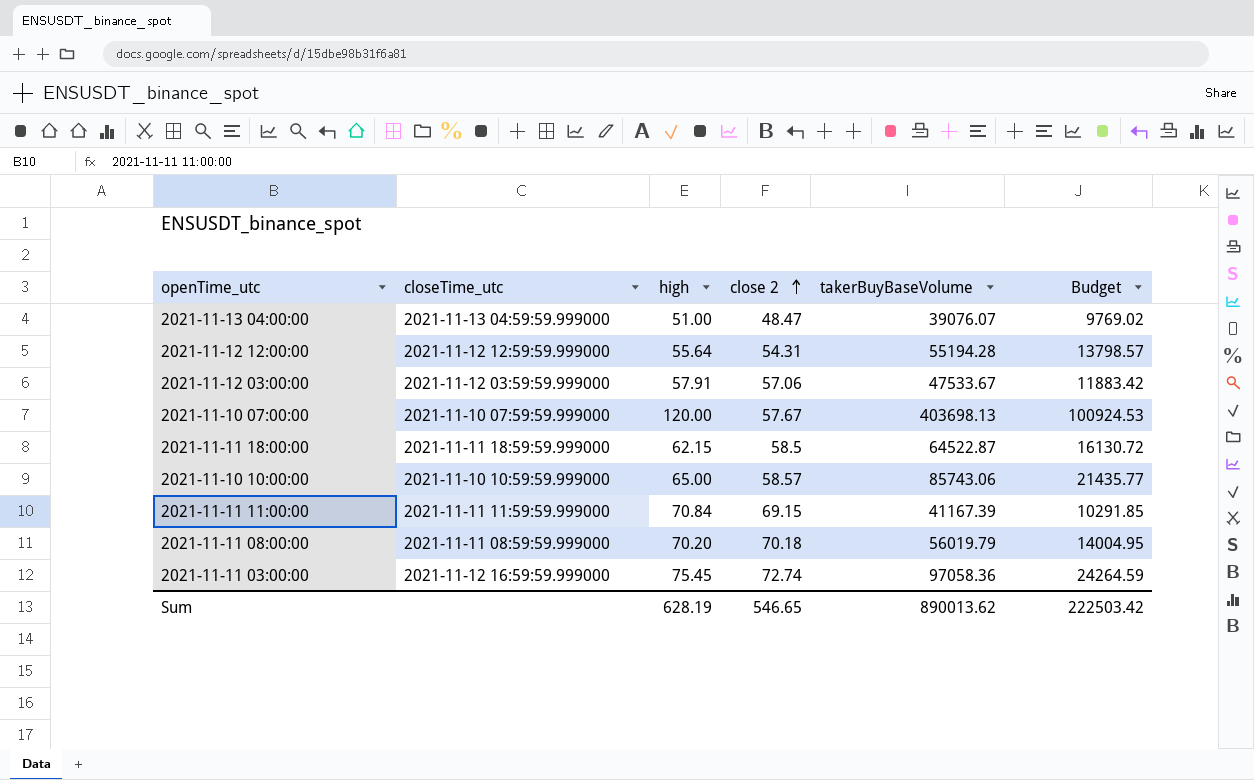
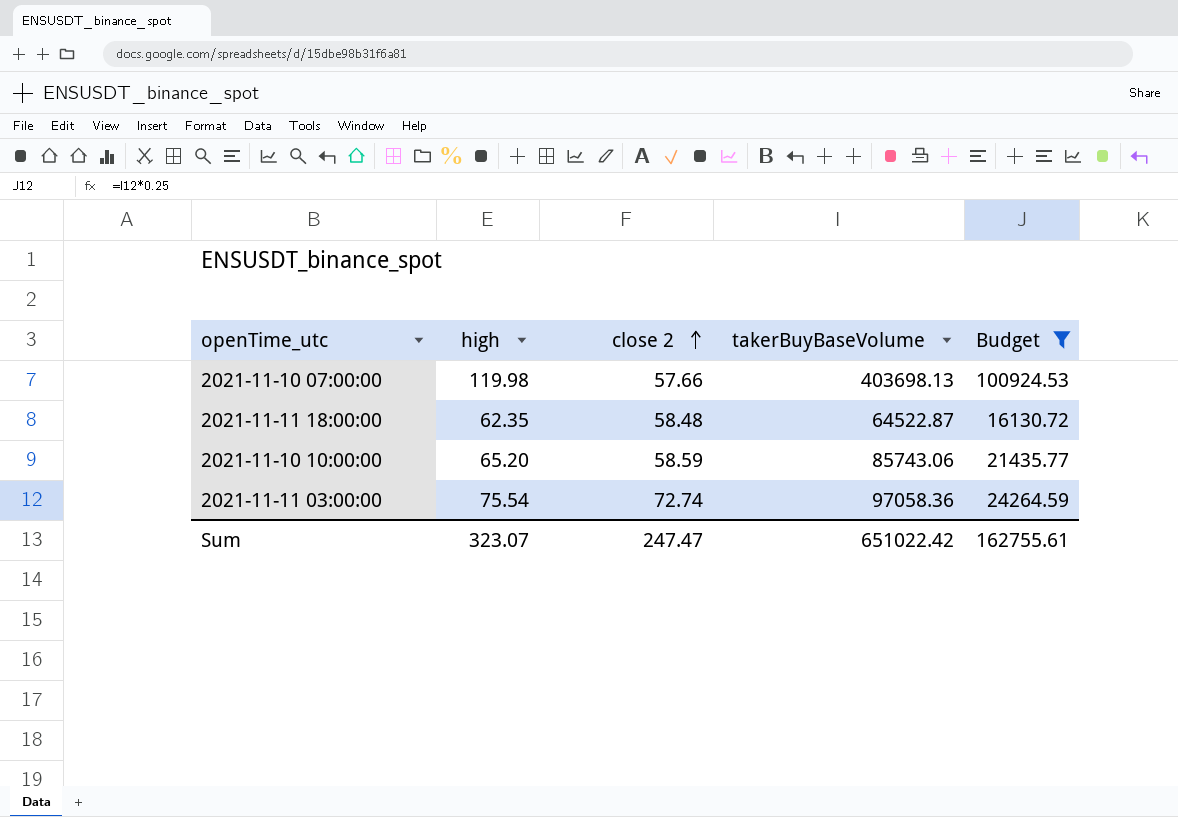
filter: none -> Budget >= 16130.72
column closeTime_utc | position: 2 -> none
2021-11-10 07:00:00 | high: 120.00 -> 119.98
2021-11-10 07:00:00 | close 2: 57.67 -> 57.66
2021-11-11 18:00:00 | high: 62.15 -> 62.35
2021-11-11 18:00:00 | close 2: 58.5 -> 58.48
2021-11-10 10:00:00 | high: 65.00 -> 65.20
2021-11-10 10:00:00 | close 2: 58.57 -> 58.59
2021-11-11 03:00:00 | high: 75.45 -> 75.54
Sum | high: 628.19 -> 323.07
Sum | close 2: 546.65 -> 247.47
Sum | takerBuyBaseVolume: 890013.62 -> 651022.42
Sum | Budget: 222503.42 -> 162755.61

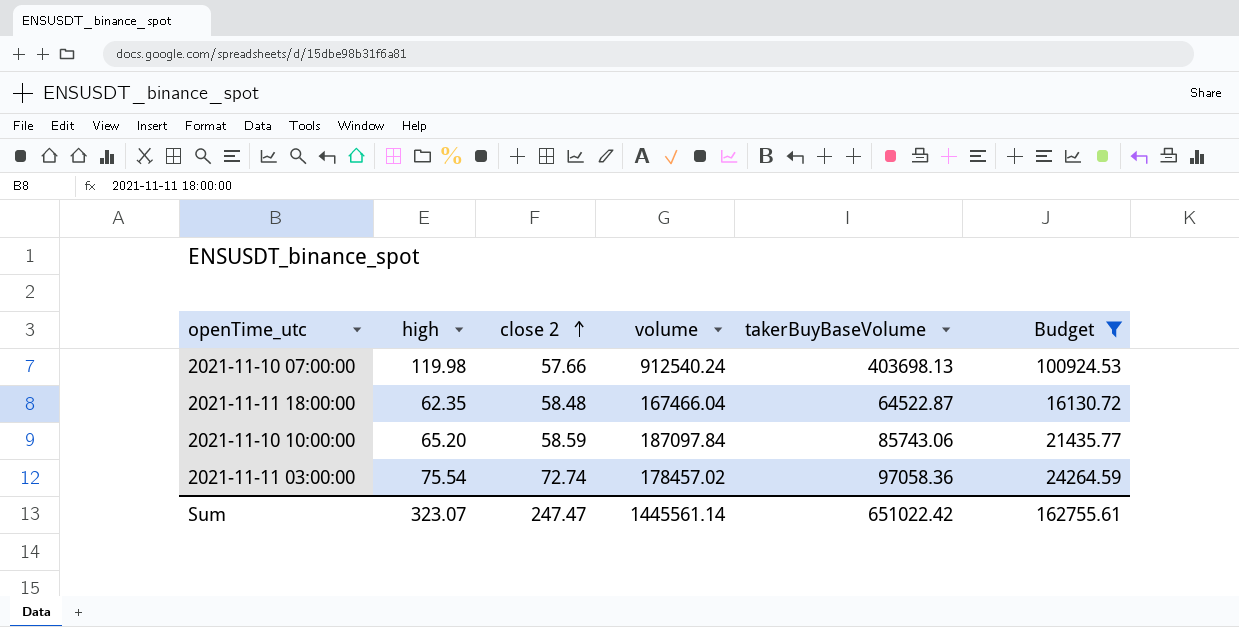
column volume | position: none -> 4

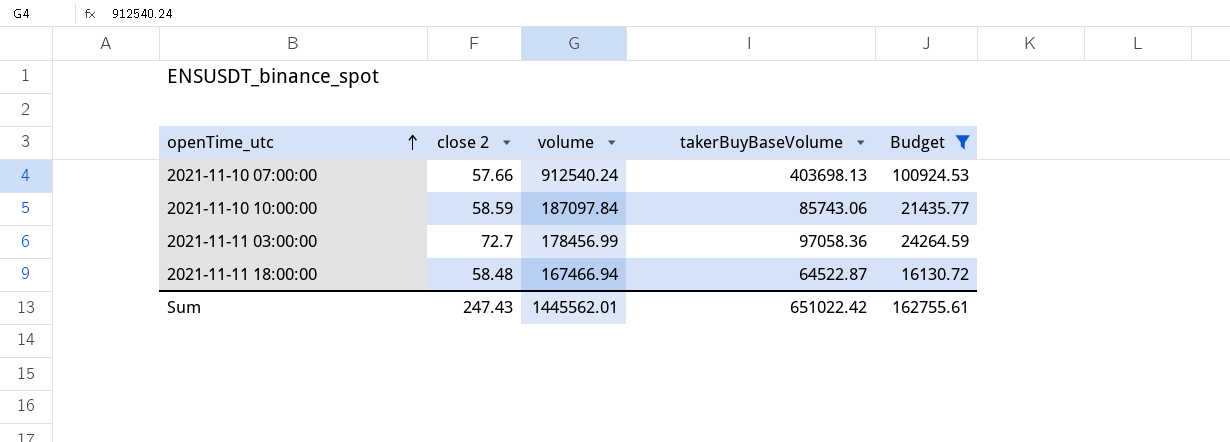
row order: close 2 ascending -> openTime_utc ascending
column high | position: 2 -> none
2021-11-11 03:00:00 | close 2: 72.74 -> 72.7
2021-11-11 03:00:00 | volume: 178457.02 -> 178456.99
2021-11-11 18:00:00 | volume: 167466.04 -> 167466.94
Sum | close 2: 247.47 -> 247.43
Sum | volume: 1445561.14 -> 1445562.01

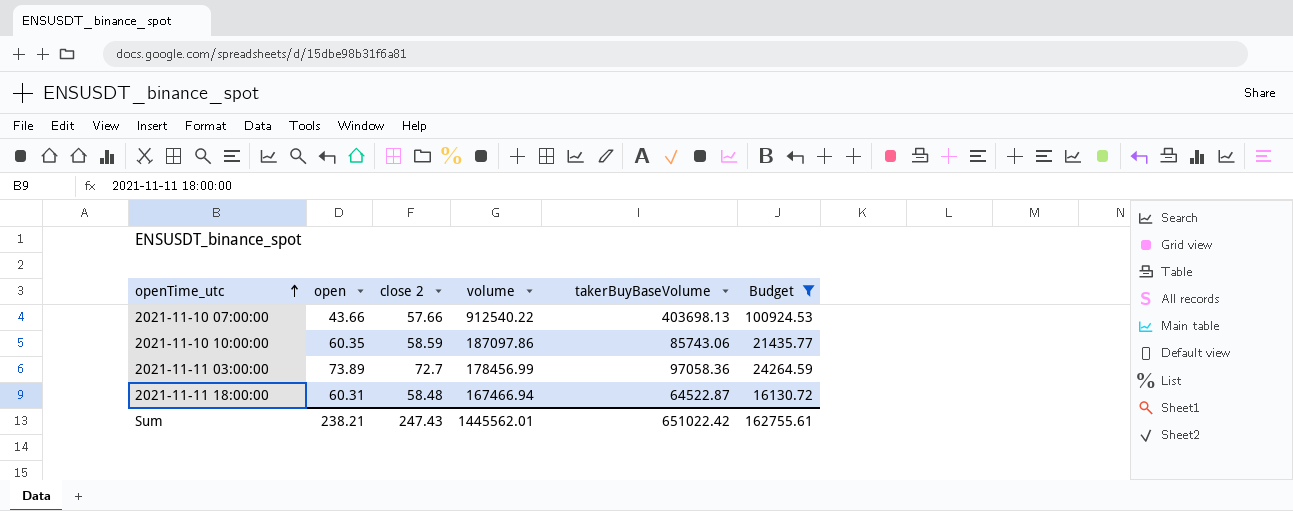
column open | position: none -> 2
2021-11-10 07:00:00 | volume: 912540.24 -> 912540.22
2021-11-10 10:00:00 | volume: 187097.84 -> 187097.86

